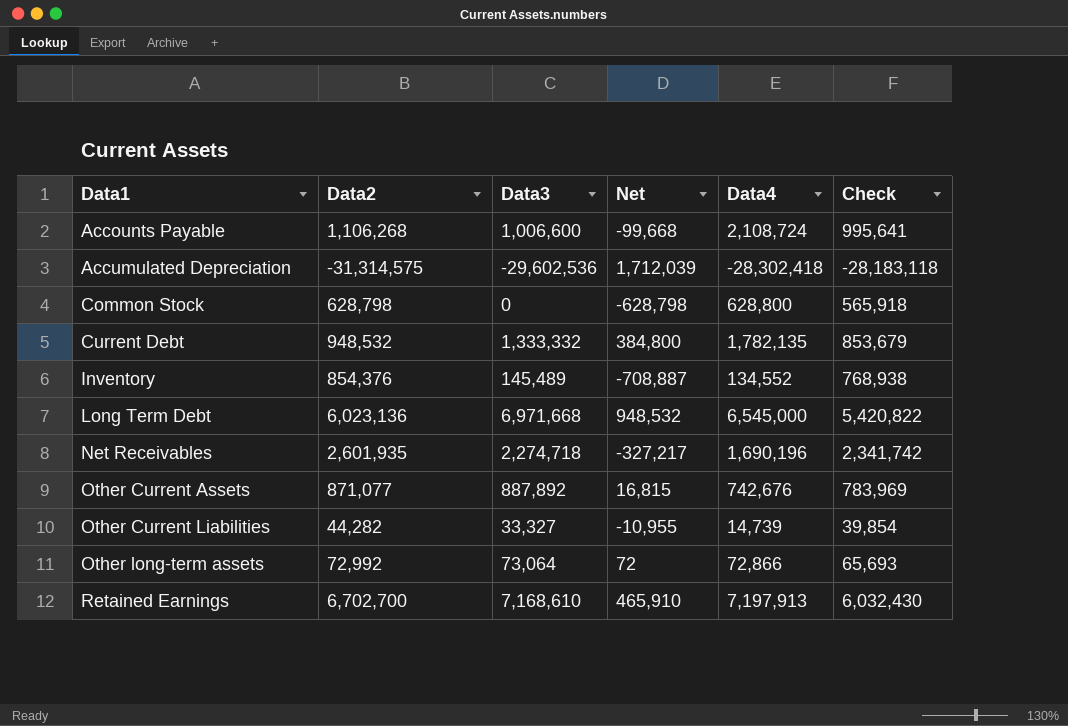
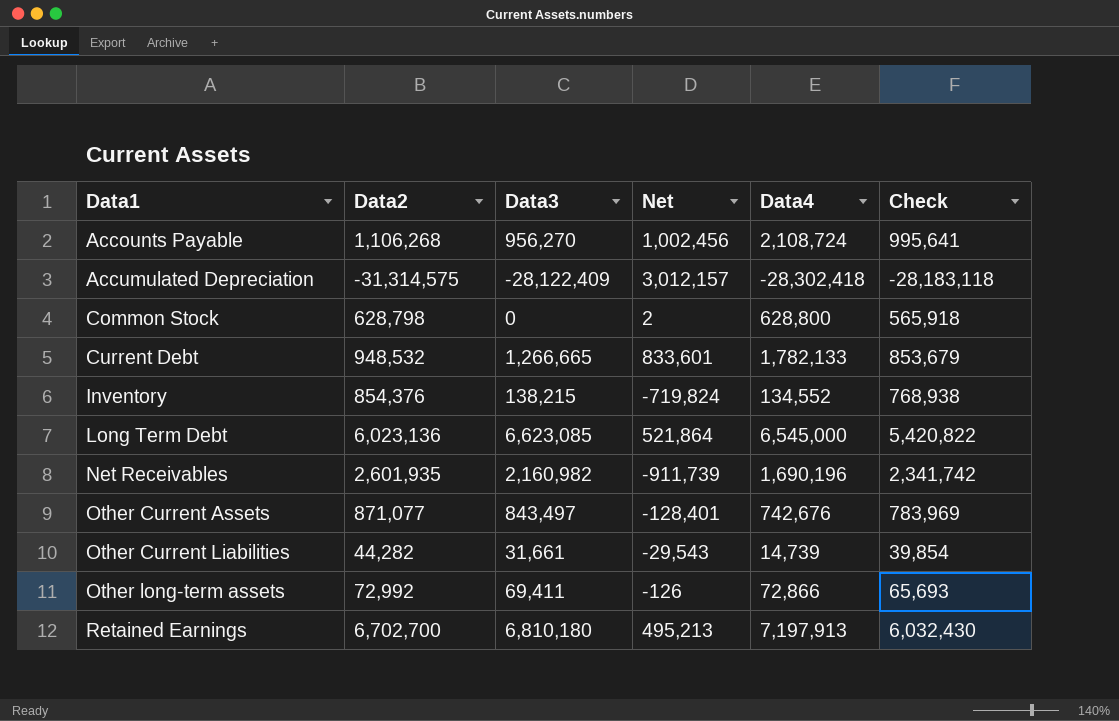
column Net | formula: [Data3] - [Data2] -> [Data4] - [Data2]
Accounts Payable | Data3: 1,006,600 -> 956,270
Accumulated Depreciation | Data3: -29,602,536 -> -28,122,409
Current Debt | Data3: 1,333,332 -> 1,266,665
Current Debt | Data4: 1,782,135 -> 1,782,133
Inventory | Data3: 145,489 -> 138,215
Long Term Debt | Data3: 6,971,668 -> 6,623,085
Net Receivables | Data3: 2,274,718 -> 2,160,982
Other Current Assets | Data3: 887,892 -> 843,497
Other Current Liabilities | Data3: 33,327 -> 31,661
Other long-term assets | Data3: 73,064 -> 69,411
Retained Earnings | Data3: 7,168,610 -> 6,810,180

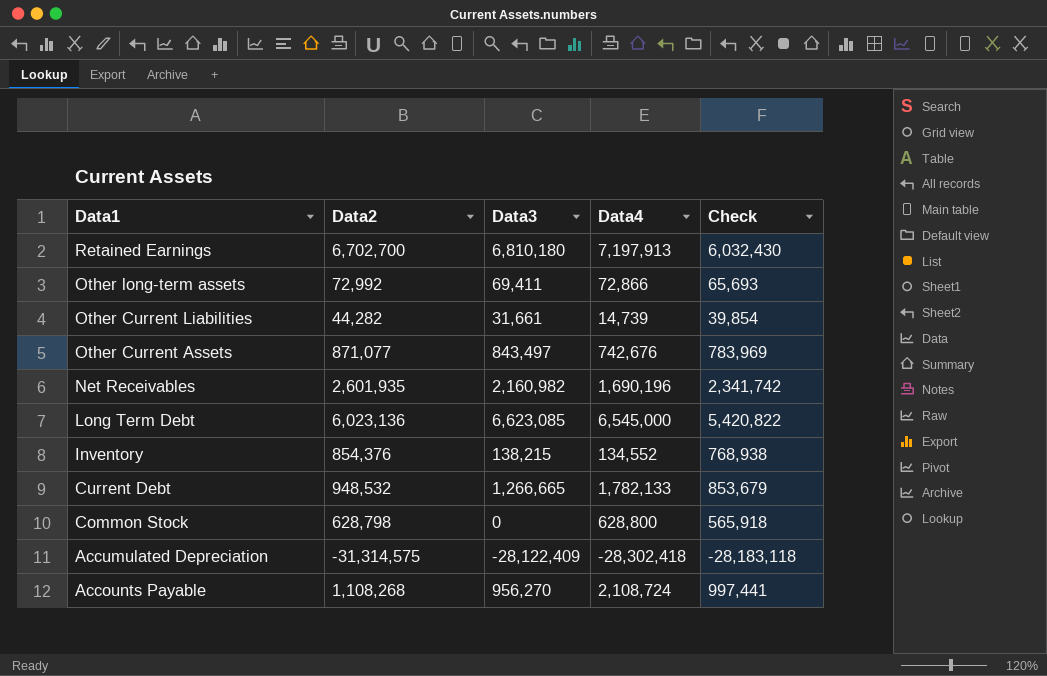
row order: Data1 ascending -> Data1 descending
column Net | formula: [Data4] - [Data2] -> none
Accounts Payable | Data2: 1,106,268 -> 1,108,268
Accounts Payable | Check: 995,641 -> 997,441

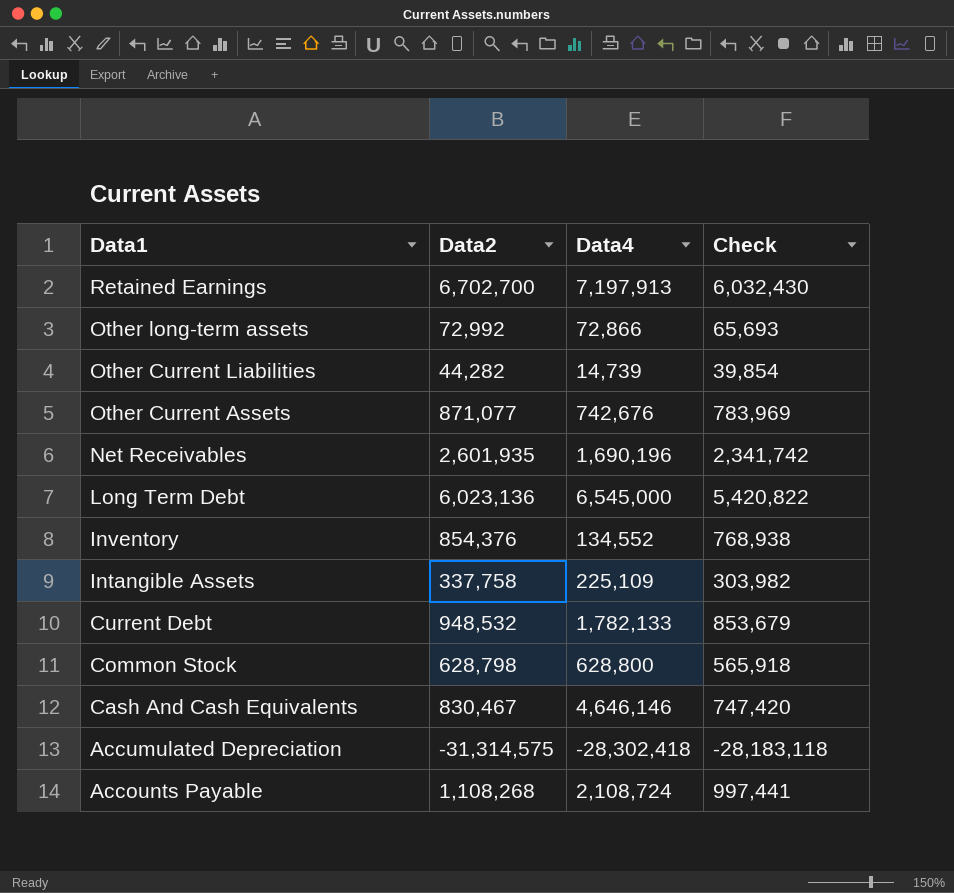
column Data3 | position: 3 -> none
row Intangible Assets: none -> 337,758 | 225,109 | 303,982
row Cash And Cash Equivalents: none -> 830,467 | 4,646,146 | 747,420

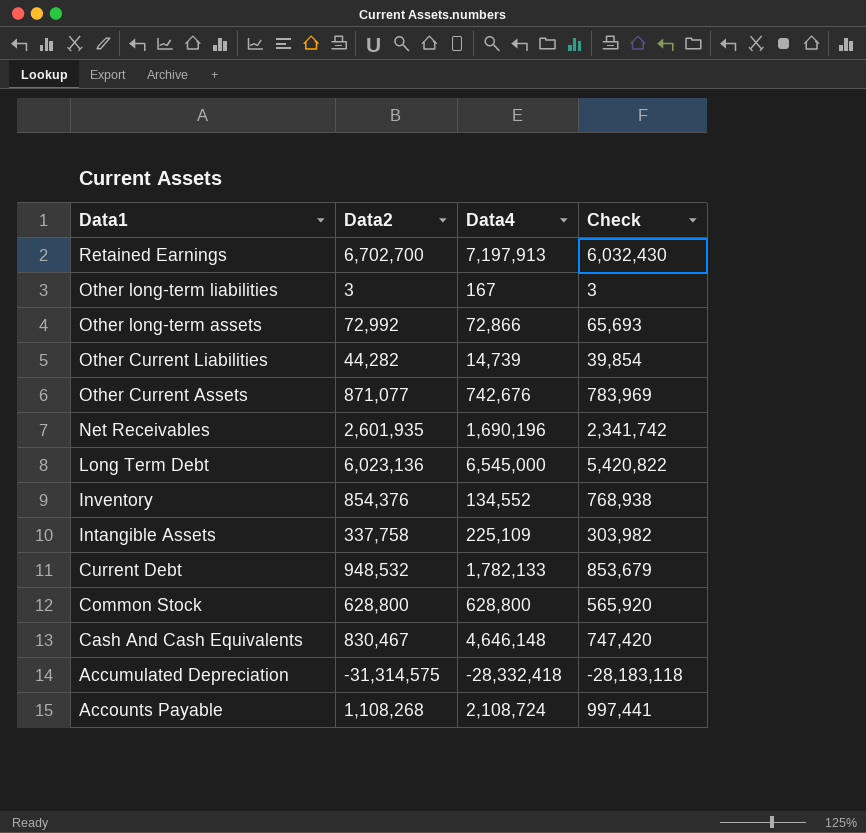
row Other long-term liabilities: none -> 3 | 167 | 3
Common Stock | Data2: 628,798 -> 628,800
Common Stock | Check: 565,918 -> 565,920
Cash And Cash Equivalents | Data4: 4,646,146 -> 4,646,148
Accumulated Depreciation | Data4: -28,302,418 -> -28,332,418

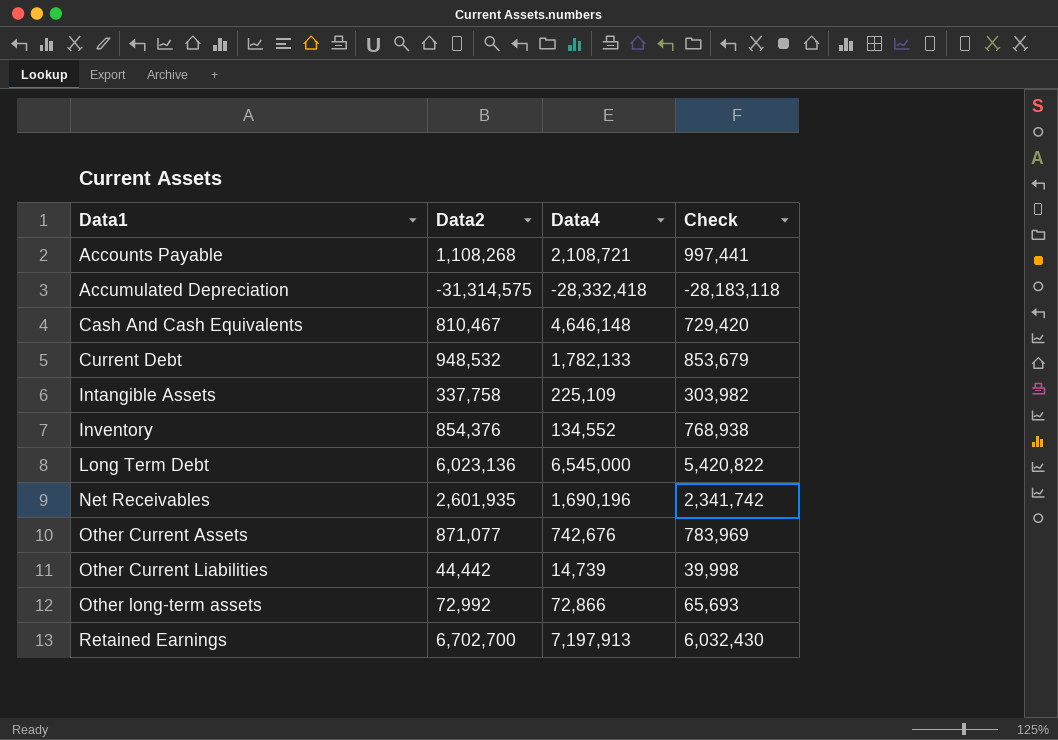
row order: Data1 descending -> Data1 ascending
row Other long-term liabilities: 3 | 167 | 3 -> none
row Common Stock: 628,800 | 628,800 | 565,920 -> none
Accounts Payable | Data4: 2,108,724 -> 2,108,721
Cash And Cash Equivalents | Data2: 830,467 -> 810,467
Cash And Cash Equivalents | Check: 747,420 -> 729,420
Other Current Liabilities | Data2: 44,282 -> 44,442
Other Current Liabilities | Check: 39,854 -> 39,998

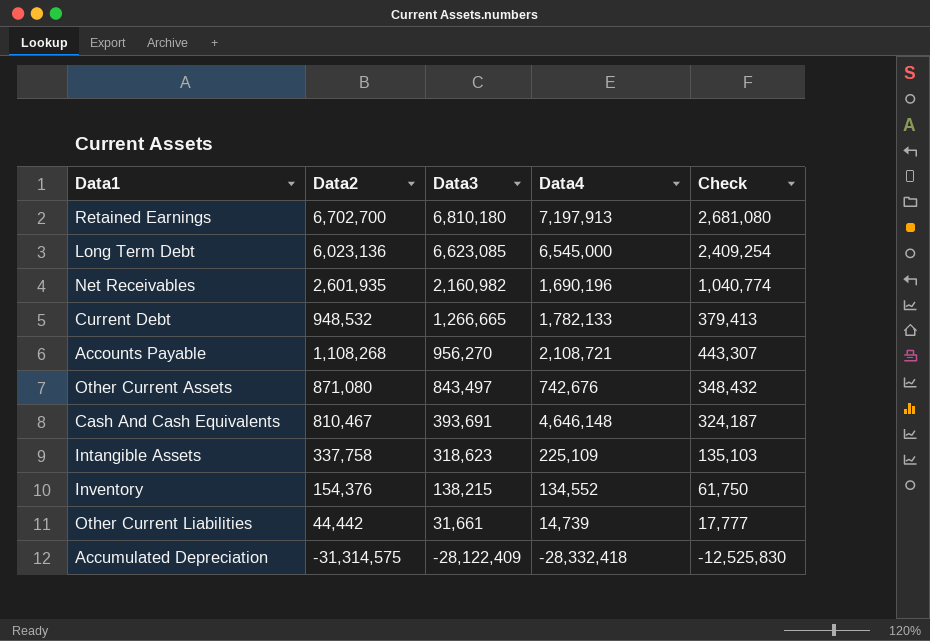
row order: Data1 ascending -> Data3 descending
column Data3 | position: none -> 3
column Check | formula: [Data2] * 0.9 -> [Data2] * 0.4
row Other long-term assets: 72,992 | 72,866 | 65,693 -> none
Other Current Assets | Data2: 871,077 -> 871,080
Inventory | Data2: 854,376 -> 154,376

